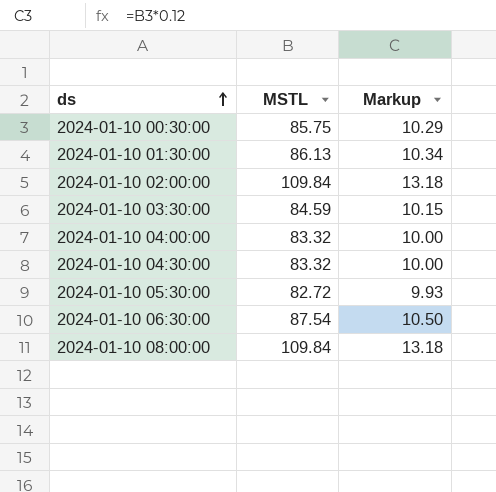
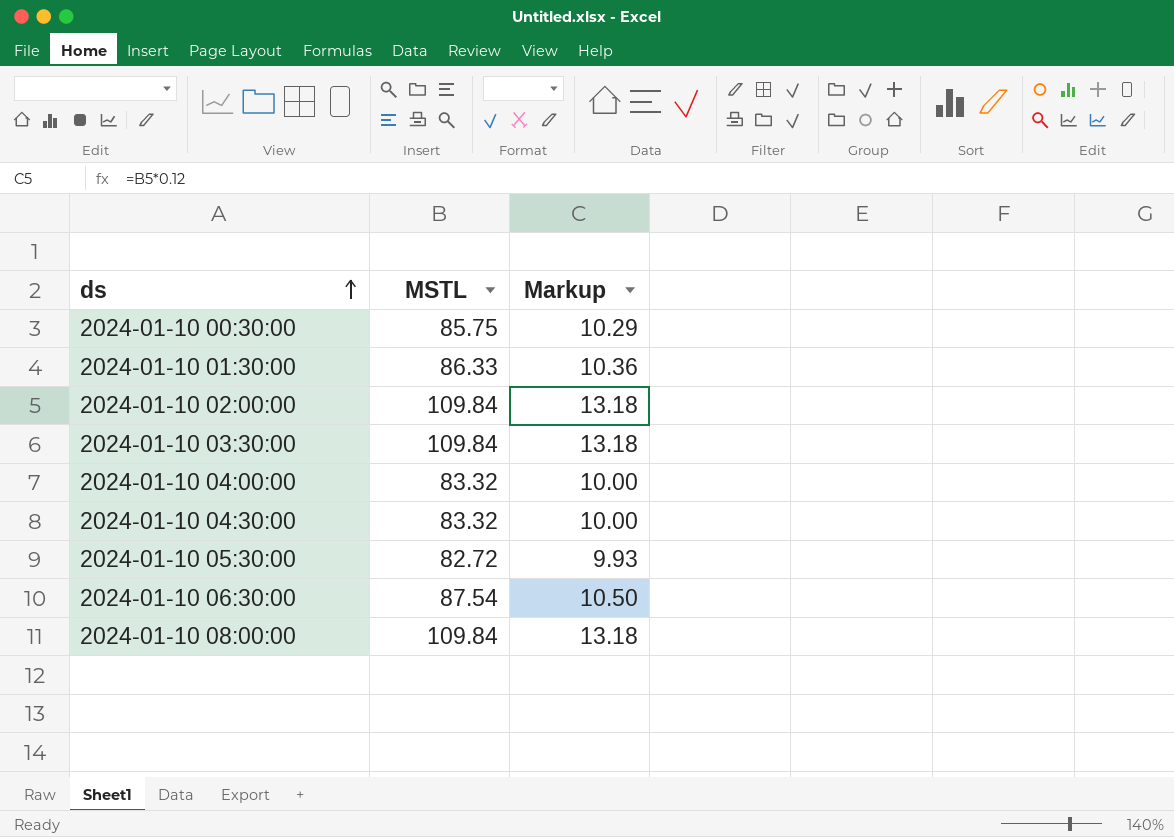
2024-01-10 01:30:00 | MSTL: 86.13 -> 86.33
2024-01-10 01:30:00 | Markup: 10.34 -> 10.36
2024-01-10 03:30:00 | MSTL: 84.59 -> 109.84
2024-01-10 03:30:00 | Markup: 10.15 -> 13.18

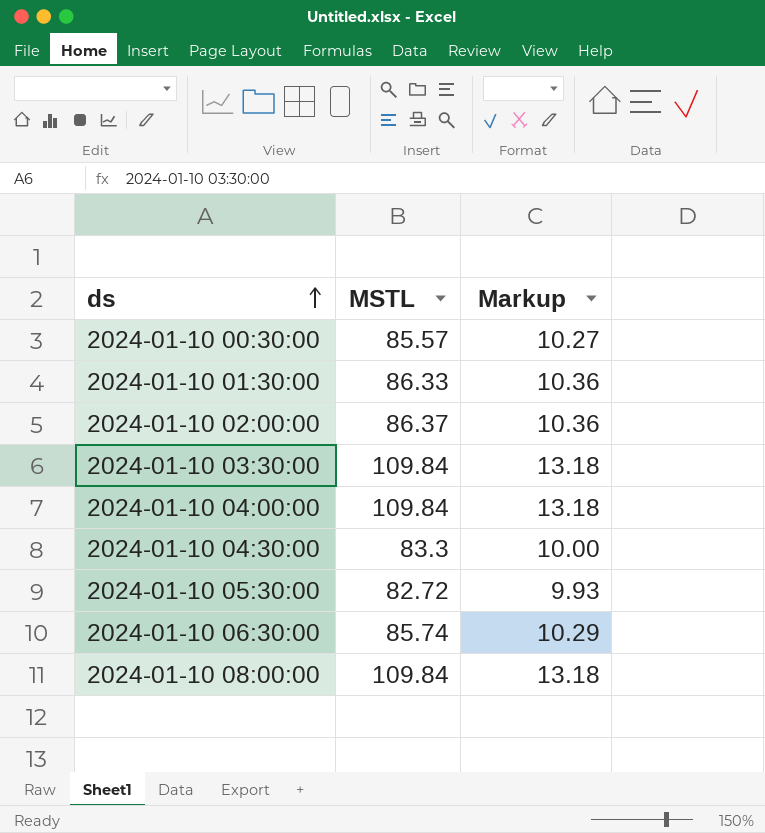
2024-01-10 00:30:00 | MSTL: 85.75 -> 85.57
2024-01-10 00:30:00 | Markup: 10.29 -> 10.27
2024-01-10 02:00:00 | MSTL: 109.84 -> 86.37
2024-01-10 02:00:00 | Markup: 13.18 -> 10.36
2024-01-10 04:00:00 | MSTL: 83.32 -> 109.84
2024-01-10 04:00:00 | Markup: 10.00 -> 13.18
2024-01-10 04:30:00 | MSTL: 83.32 -> 83.3
2024-01-10 06:30:00 | MSTL: 87.54 -> 85.74
2024-01-10 06:30:00 | Markup: 10.50 -> 10.29

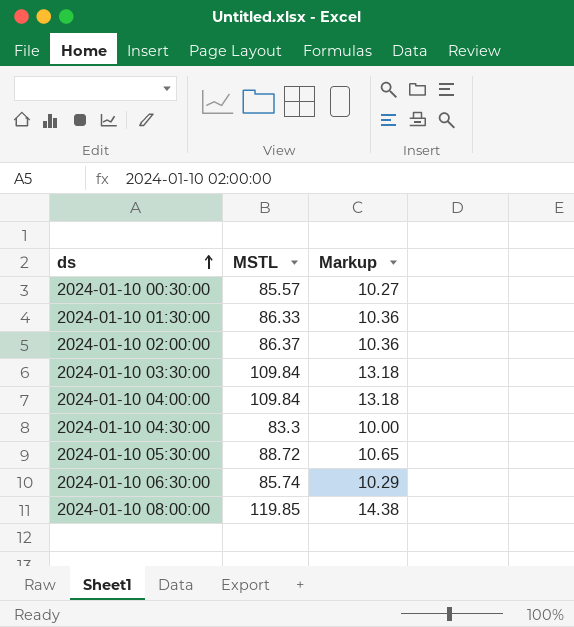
2024-01-10 05:30:00 | MSTL: 82.72 -> 88.72
2024-01-10 05:30:00 | Markup: 9.93 -> 10.65
2024-01-10 08:00:00 | MSTL: 109.84 -> 119.85
2024-01-10 08:00:00 | Markup: 13.18 -> 14.38

